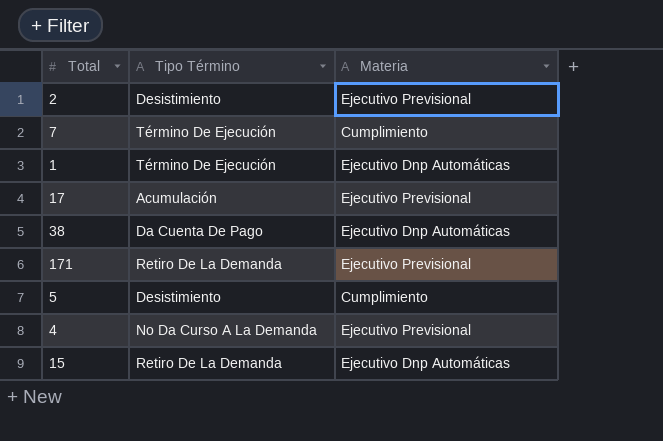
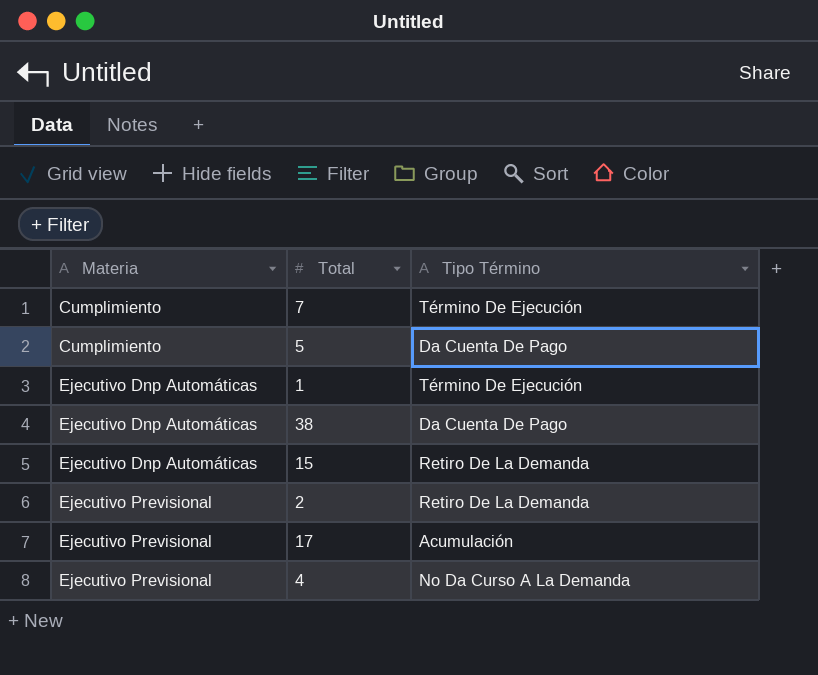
row order: none -> Materia ascending
column Materia | position: 3 -> 1
row 171: Retiro De La Demanda | Ejecutivo Previsional -> none
5 | Tipo Término: Desistimiento -> Da Cuenta De Pago
2 | Tipo Término: Desistimiento -> Retiro De La Demanda

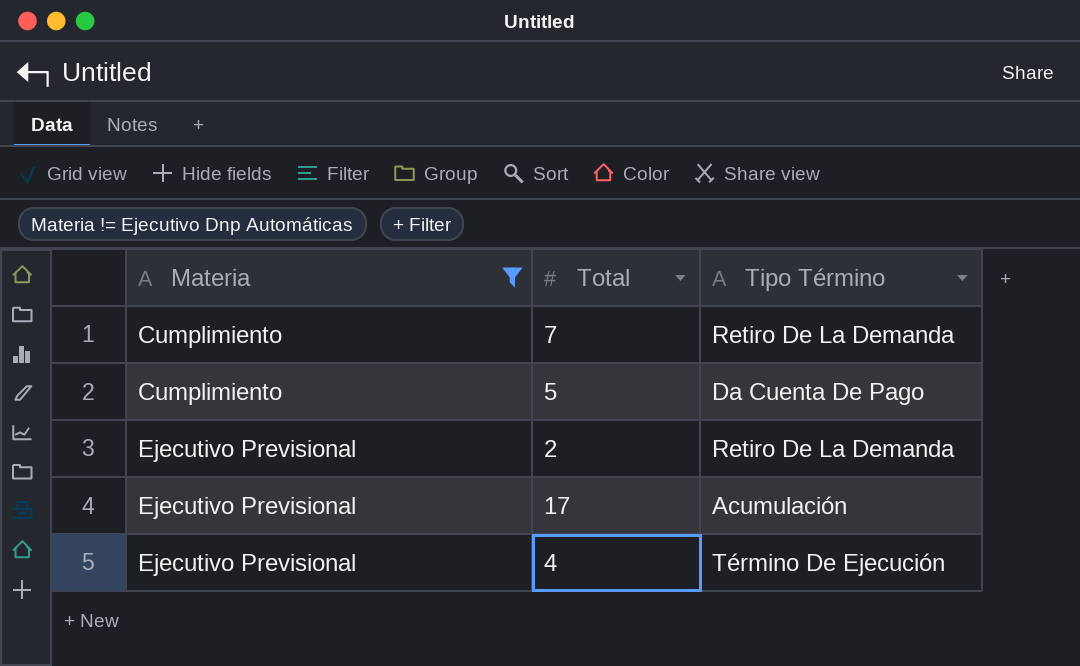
filter: none -> Materia != Ejecutivo Dnp Automáticas
7 | Tipo Término: Término De Ejecución -> Retiro De La Demanda
4 | Tipo Término: No Da Curso A La Demanda -> Término De Ejecución

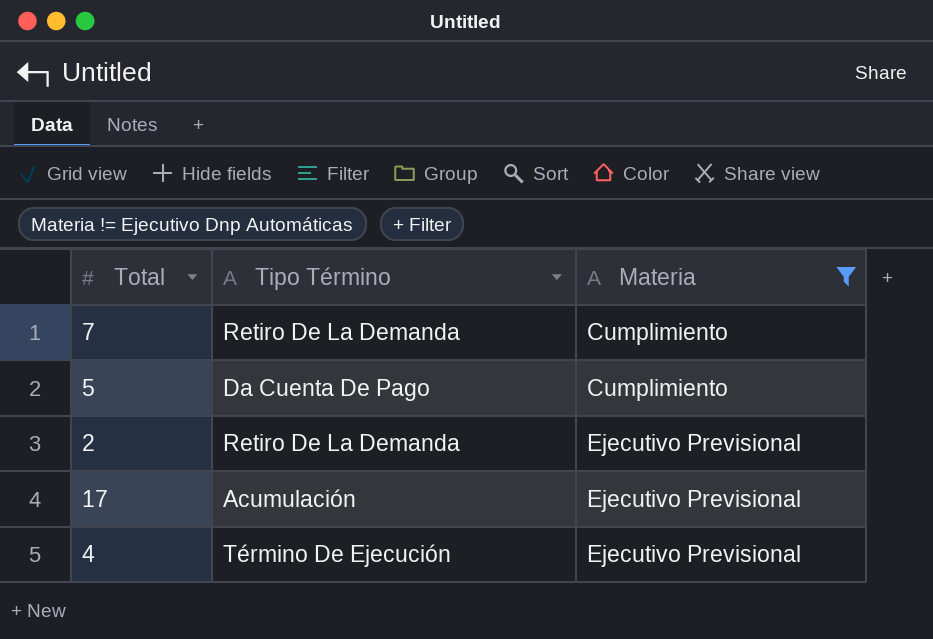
column Materia | position: 1 -> 3

